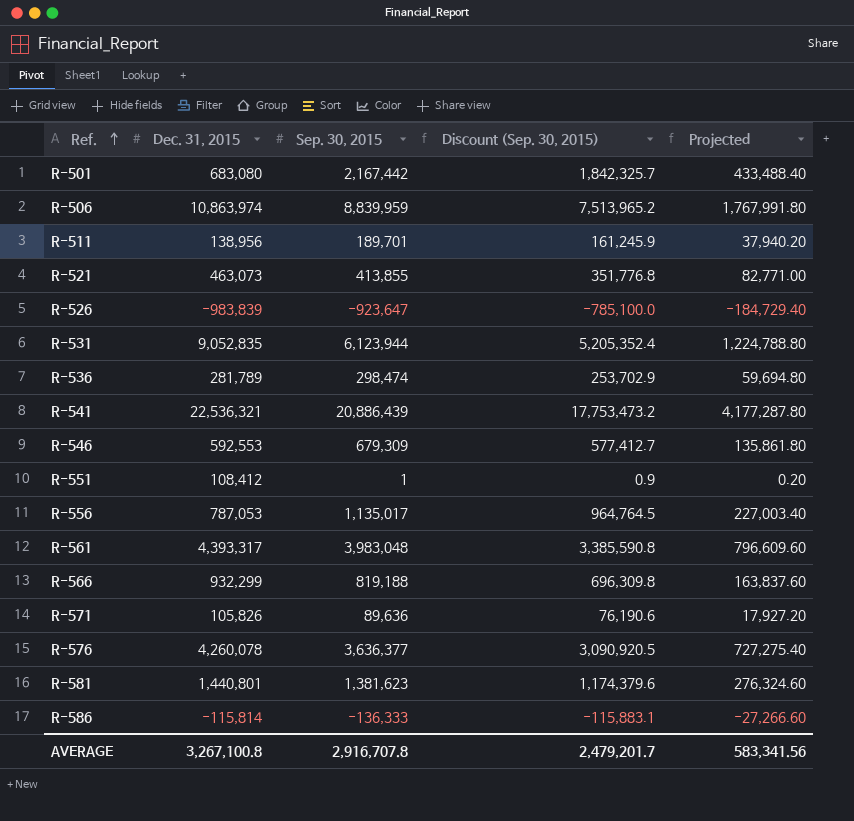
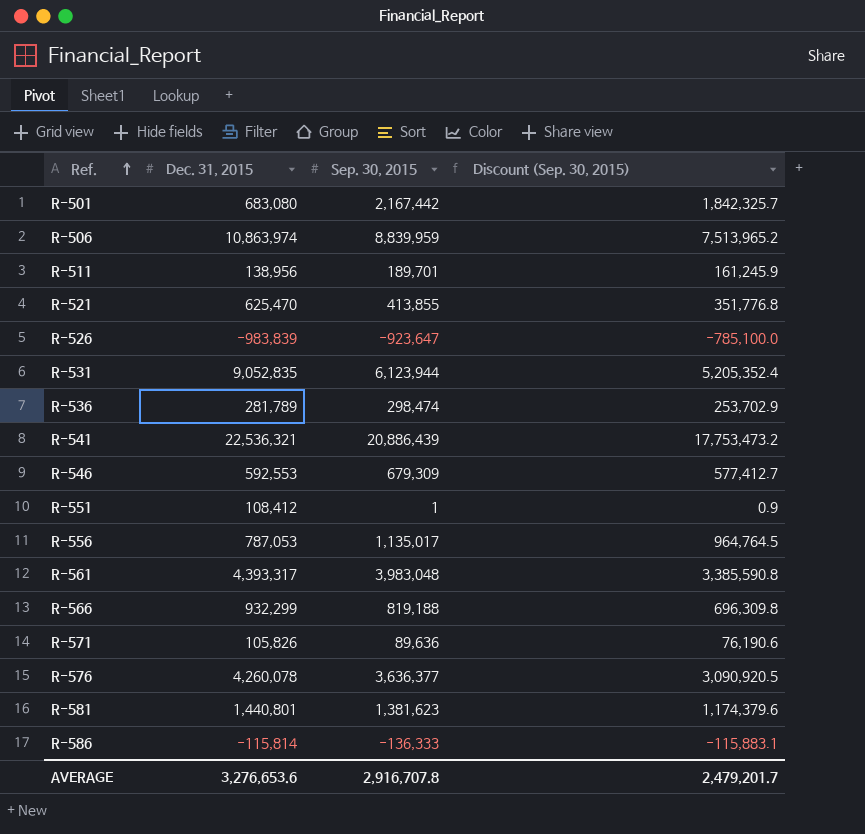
column Projected | formula: [Sep. 30, 2015] * 0.2 -> none
R-521 | Dec. 31, 2015: 463,073 -> 625,470
AVERAGE | Dec. 31, 2015: 3,267,100.8 -> 3,276,653.6

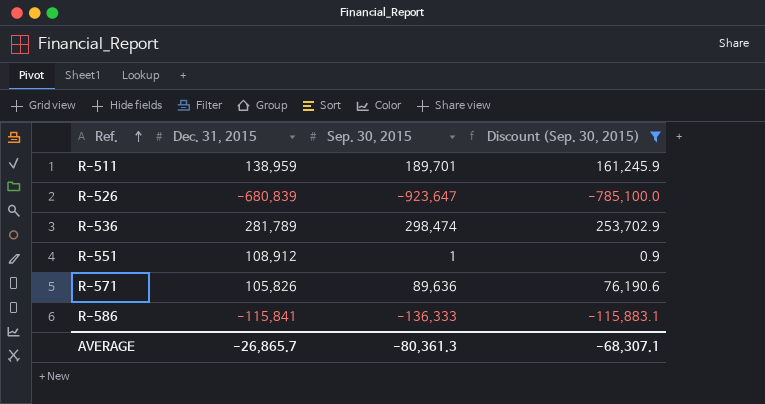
filter: none -> Discount (Sep. 30, 2015) <= 253,702.9
R-511 | Dec. 31, 2015: 138,956 -> 138,959
R-526 | Dec. 31, 2015: -983,839 -> -680,839
R-551 | Dec. 31, 2015: 108,412 -> 108,912
R-586 | Dec. 31, 2015: -115,814 -> -115,841
AVERAGE | Dec. 31, 2015: 3,276,653.6 -> -26,865.7
AVERAGE | Sep. 30, 2015: 2,916,707.8 -> -80,361.3
AVERAGE | Discount (Sep. 30, 2015): 2,479,201.7 -> -68,307.1

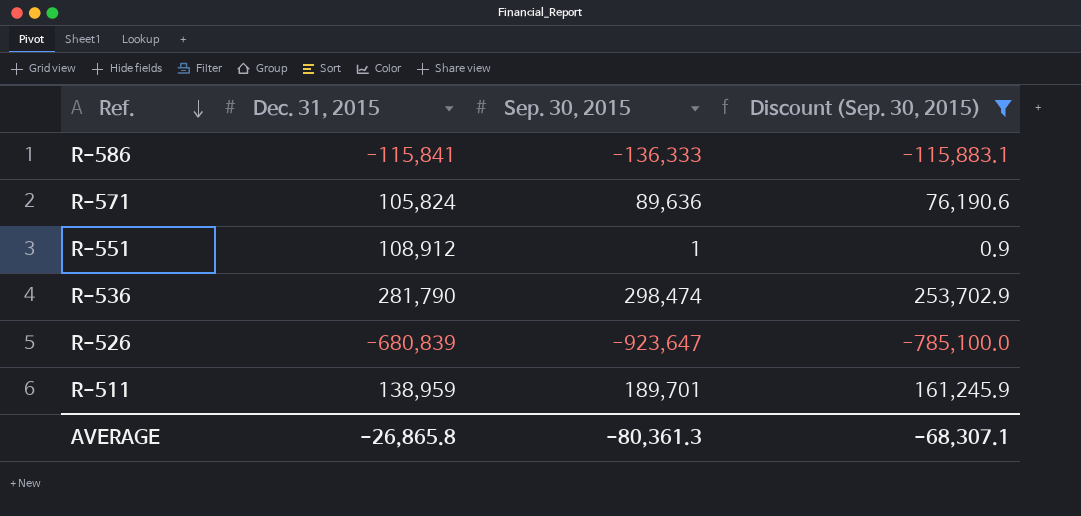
row order: Ref. ascending -> Ref. descending
R-571 | Dec. 31, 2015: 105,826 -> 105,824
R-536 | Dec. 31, 2015: 281,789 -> 281,790
AVERAGE | Dec. 31, 2015: -26,865.7 -> -26,865.8

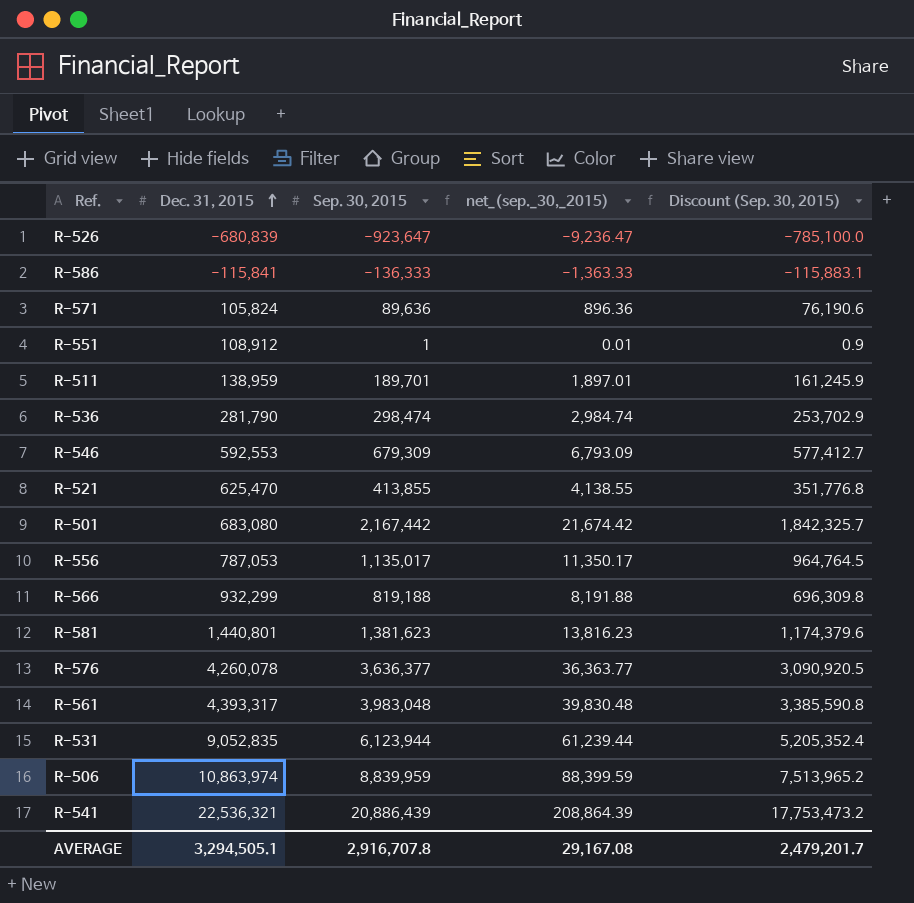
filter: Discount (Sep. 30, 2015) <= 253,702.9 -> none
row order: Ref. descending -> Dec. 31, 2015 ascending
column net_(sep._30,_2015) | formula: none -> [Sep. 30, 2015] * 0.01
AVERAGE | Dec. 31, 2015: -26,865.8 -> 3,294,505.1
AVERAGE | Sep. 30, 2015: -80,361.3 -> 2,916,707.8
AVERAGE | Discount (Sep. 30, 2015): -68,307.1 -> 2,479,201.7

